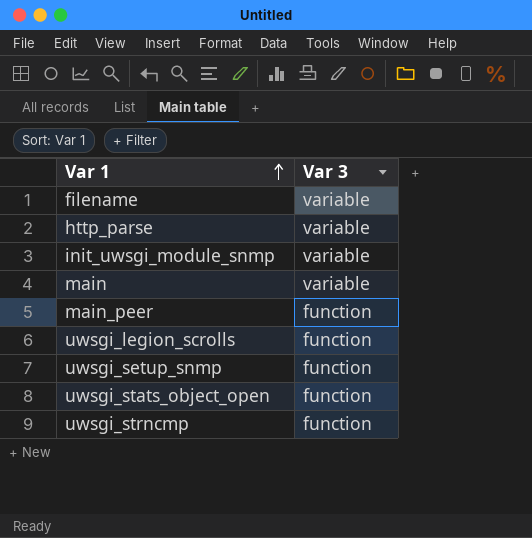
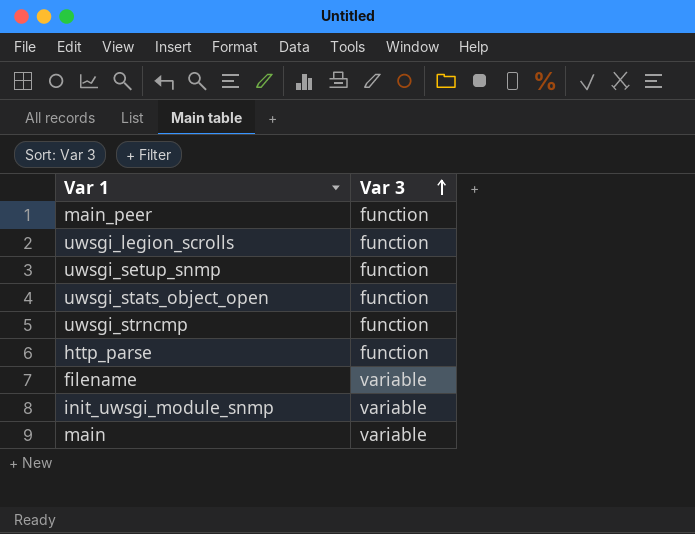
row order: Var 1 ascending -> Var 3 ascending
http_parse | Var 3: variable -> function

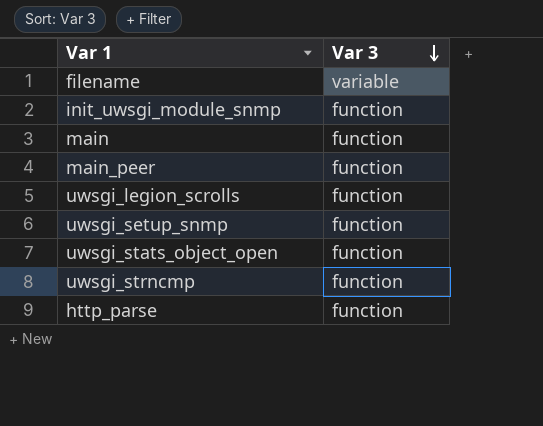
row order: Var 3 ascending -> Var 3 descending
init_uwsgi_module_snmp | Var 3: variable -> function
main | Var 3: variable -> function

